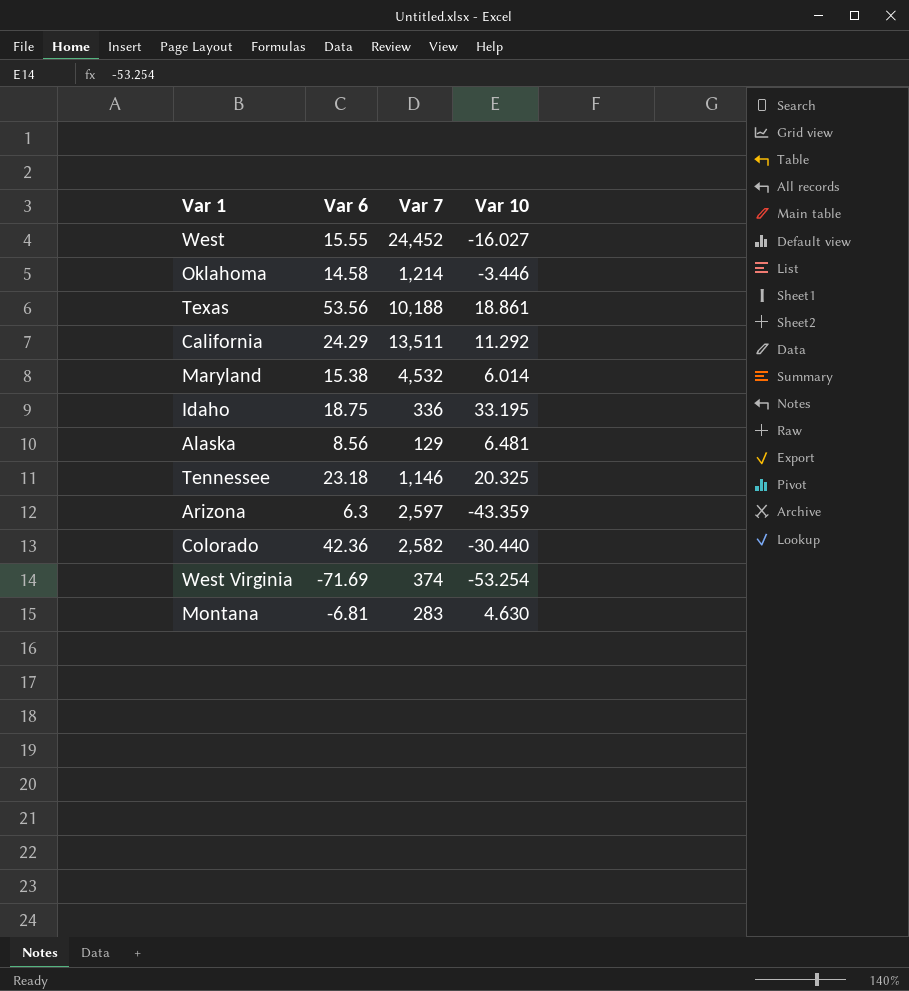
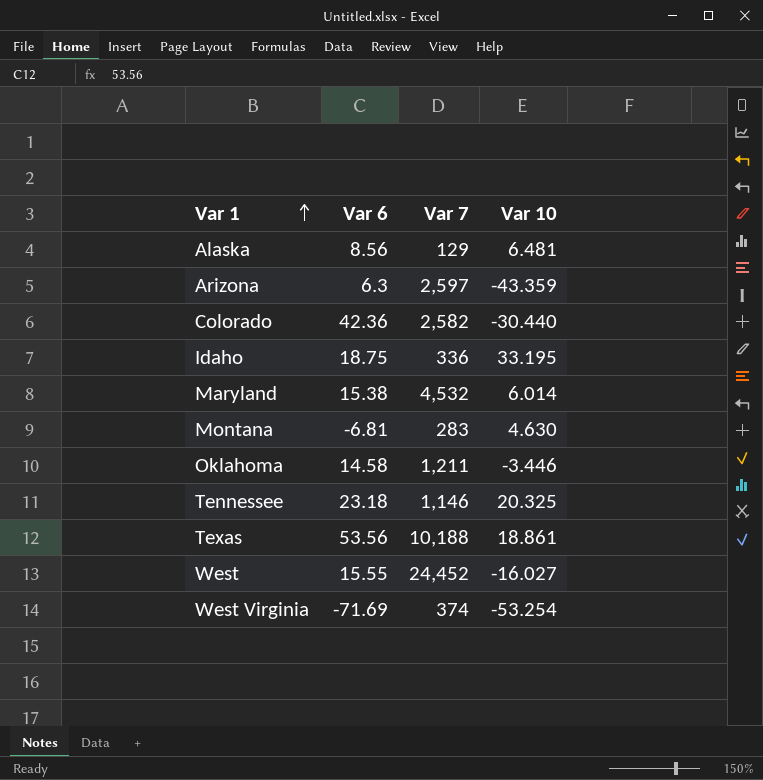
row order: none -> Var 1 ascending
row California: 24.29 | 13,511 | 11.292 -> none
Oklahoma | Var 7: 1,214 -> 1,211

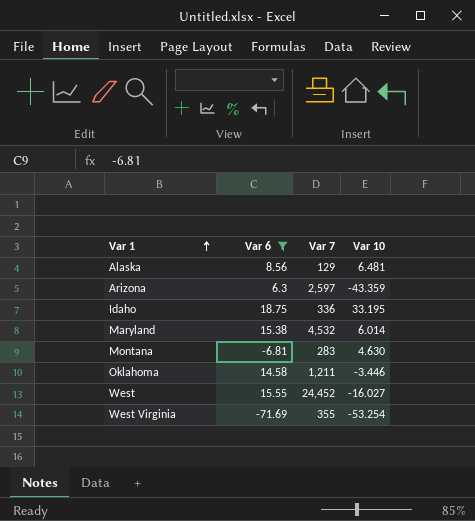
filter: none -> Var 6 <= 18.75
West Virginia | Var 7: 374 -> 355

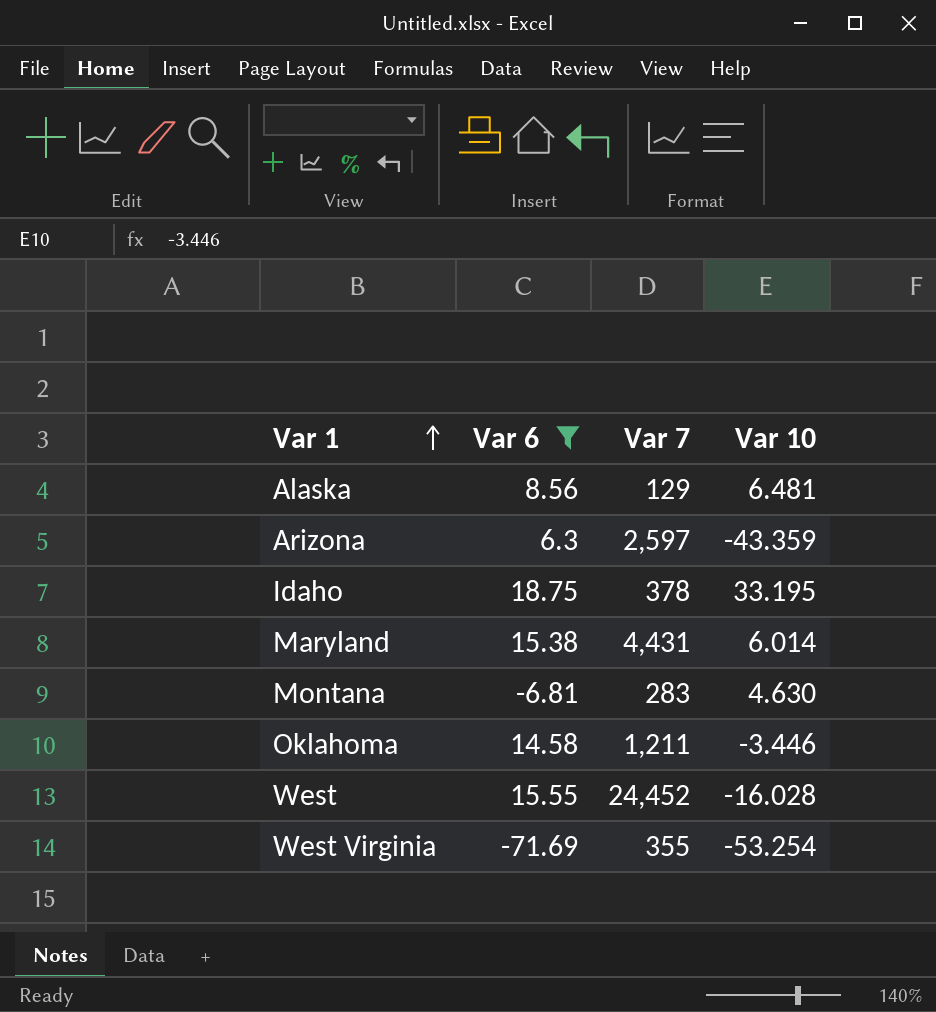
Idaho | Var 7: 336 -> 378
Maryland | Var 7: 4,532 -> 4,431
West | Var 10: -16.027 -> -16.028

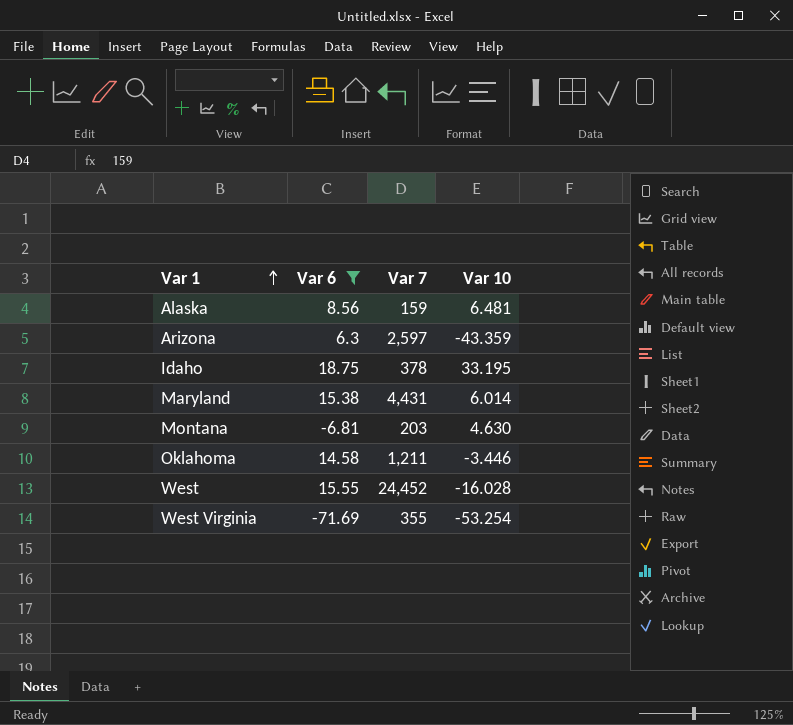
Alaska | Var 7: 129 -> 159
Montana | Var 7: 283 -> 203

